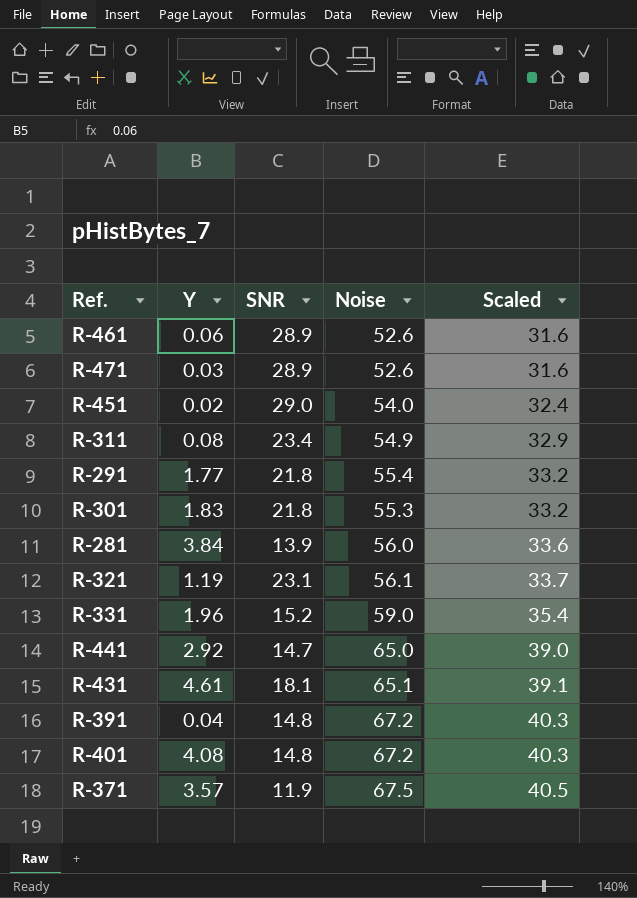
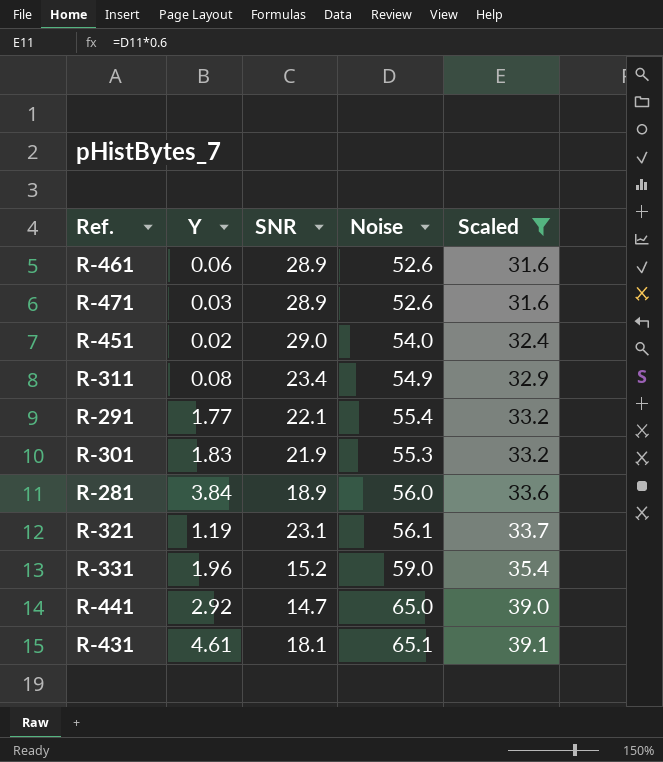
filter: none -> Scaled <= 39.1
R-291 | SNR: 21.8 -> 22.1
R-301 | SNR: 21.8 -> 21.9
R-281 | SNR: 13.9 -> 18.9

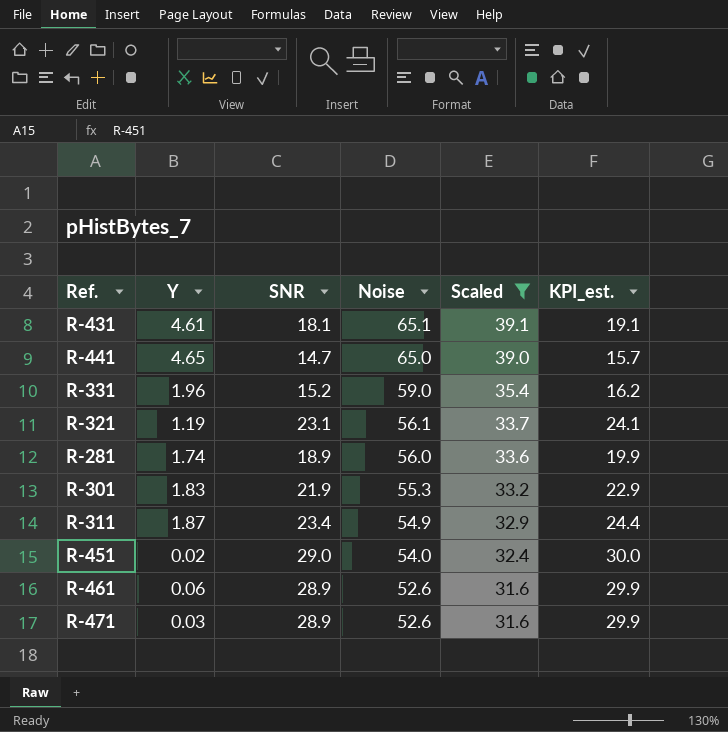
row order: Scaled ascending -> Noise descending
column KPI_est. | formula: none -> [SNR] + 1
row R-291: 1.77 | 22.1 | 55.4 | 33.2 -> none
R-441 | Y: 2.92 -> 4.65
R-281 | Y: 3.84 -> 1.74
R-311 | Y: 0.08 -> 1.87

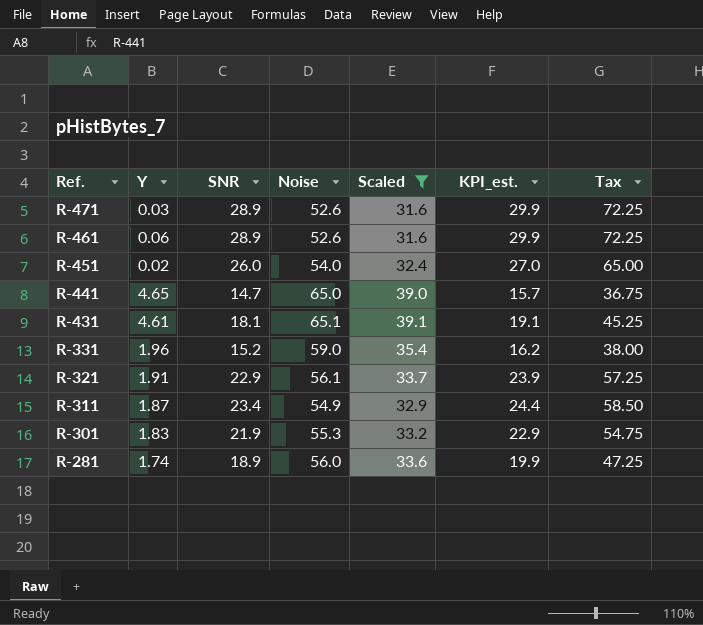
row order: Noise descending -> Ref. descending
column Tax | formula: none -> [SNR] * 2.5
R-451 | SNR: 29.0 -> 26.0
R-451 | KPI_est.: 30.0 -> 27.0
R-321 | Y: 1.19 -> 1.91
R-321 | SNR: 23.1 -> 22.9
R-321 | KPI_est.: 24.1 -> 23.9

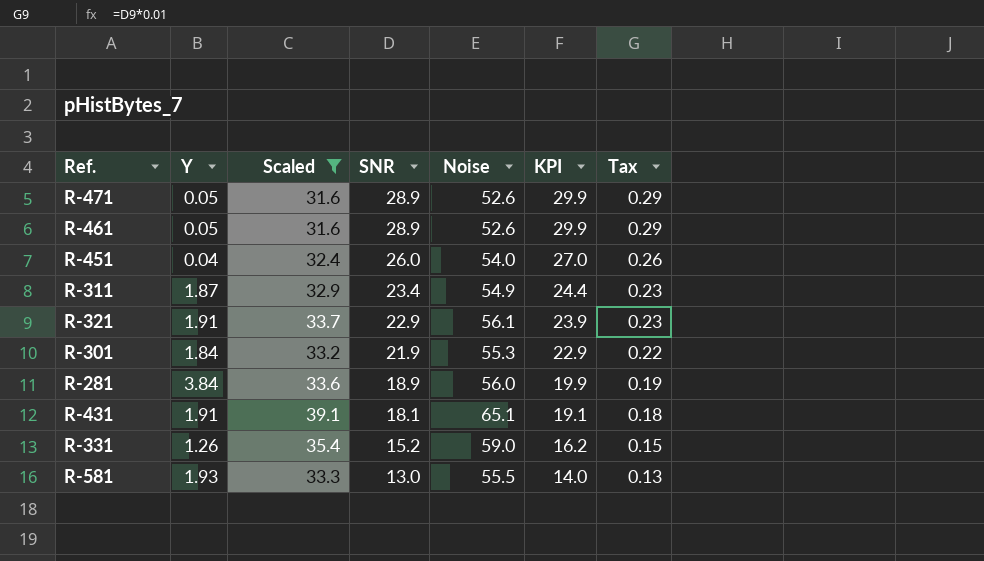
row order: Ref. descending -> SNR descending
column Scaled | position: 5 -> 3
column name: KPI_est. -> KPI
column Tax | formula: [SNR] * 2.5 -> [SNR] * 0.01
row R-441: 4.65 | 14.7 | 65.0 | 39.0 | 15.7 | 36.75 -> none
R-471 | Y: 0.03 -> 0.05
R-461 | Y: 0.06 -> 0.05
R-451 | Y: 0.02 -> 0.04
R-301 | Y: 1.83 -> 1.84
R-281 | Y: 1.74 -> 3.84
R-431 | Y: 4.61 -> 1.91
R-331 | Y: 1.96 -> 1.26
row R-581: none -> 1.93 | 33.3 | 13.0 | 55.5 | 14.0 | 0.13

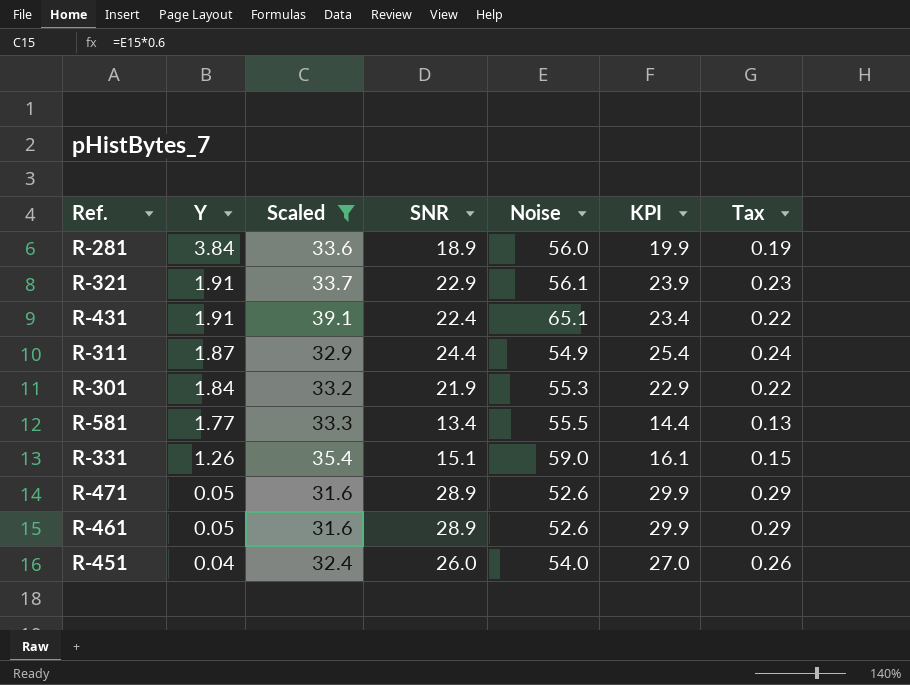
row order: SNR descending -> Y descending
R-431 | SNR: 18.1 -> 22.4
R-431 | KPI: 19.1 -> 23.4
R-431 | Tax: 0.18 -> 0.22
R-311 | SNR: 23.4 -> 24.4
R-311 | KPI: 24.4 -> 25.4
R-311 | Tax: 0.23 -> 0.24
R-581 | Y: 1.93 -> 1.77
R-581 | SNR: 13.0 -> 13.4
R-581 | KPI: 14.0 -> 14.4
R-331 | SNR: 15.2 -> 15.1
R-331 | KPI: 16.2 -> 16.1

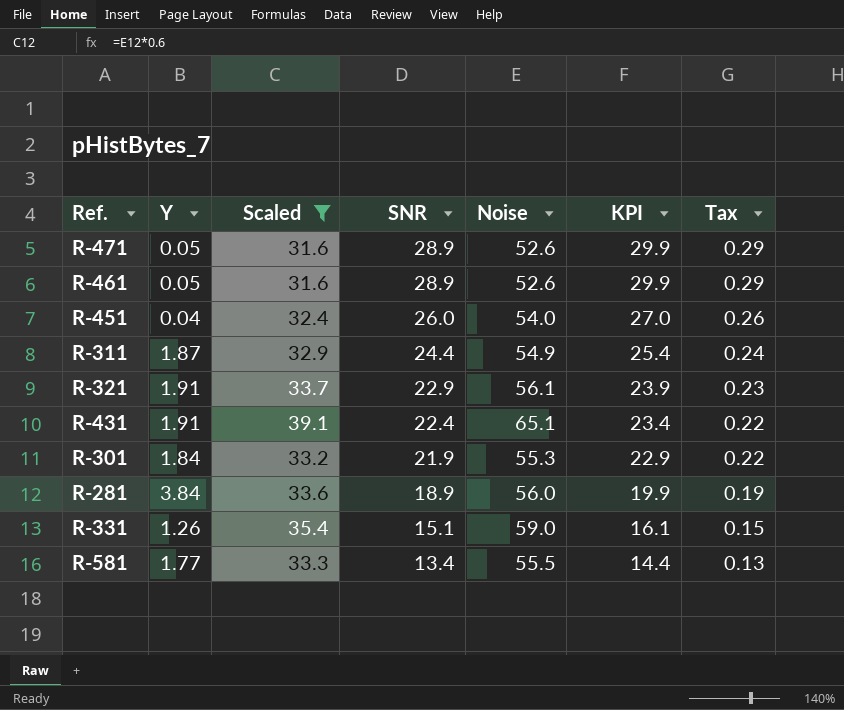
row order: Y descending -> SNR descending

